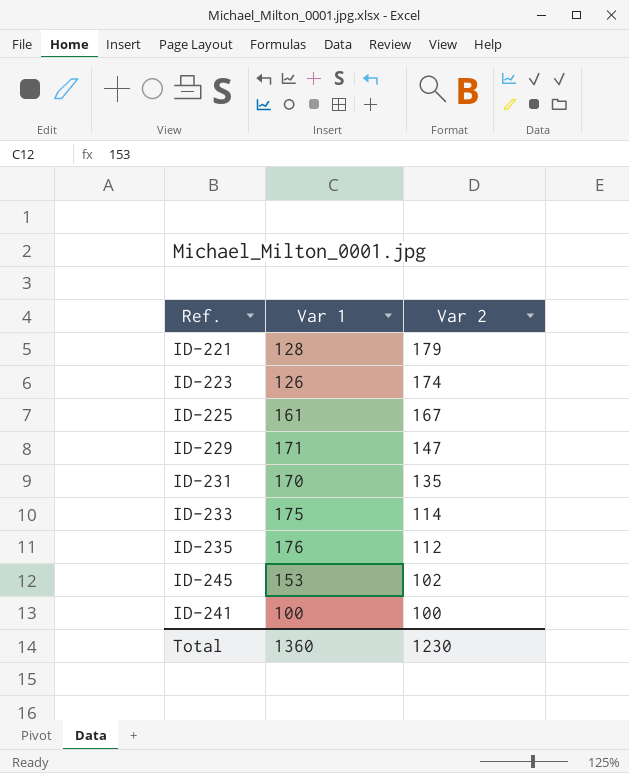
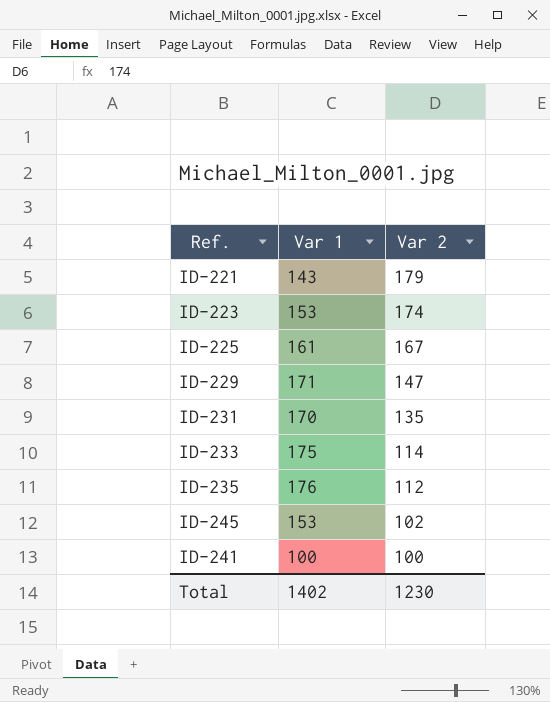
ID-221 | Var 1: 128 -> 143
ID-223 | Var 1: 126 -> 153
Total | Var 1: 1360 -> 1402

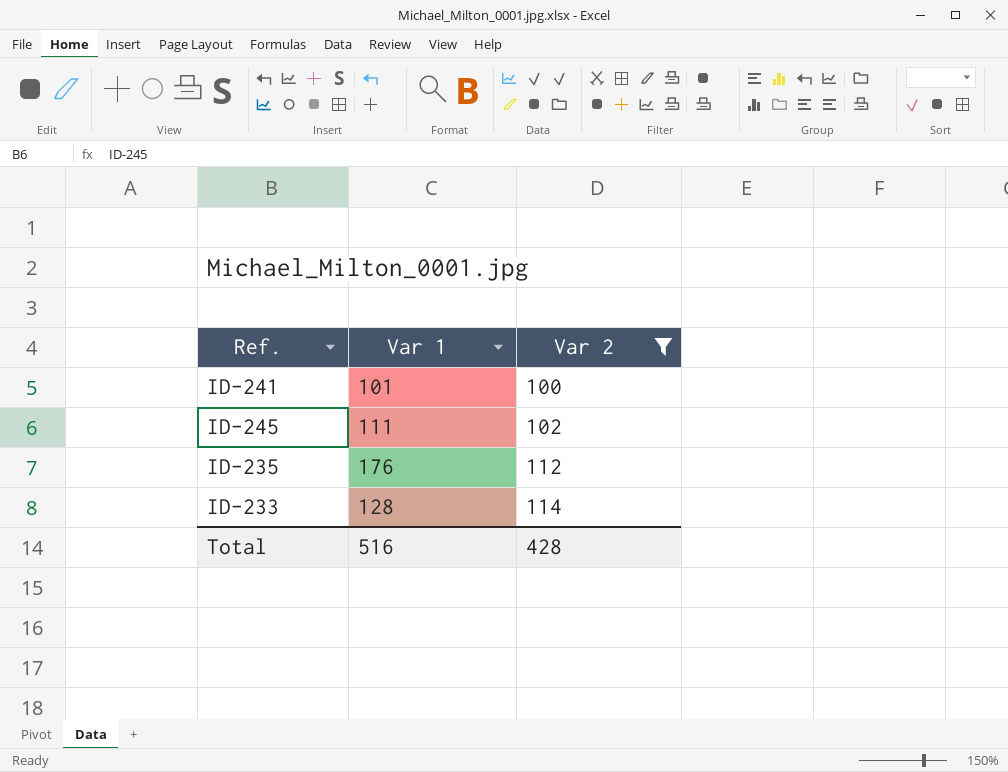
filter: none -> Var 2 <= 114
row order: Var 2 descending -> Var 2 ascending
ID-241 | Var 1: 100 -> 101
ID-245 | Var 1: 153 -> 111
ID-233 | Var 1: 175 -> 128
Total | Var 1: 1402 -> 516
Total | Var 2: 1230 -> 428

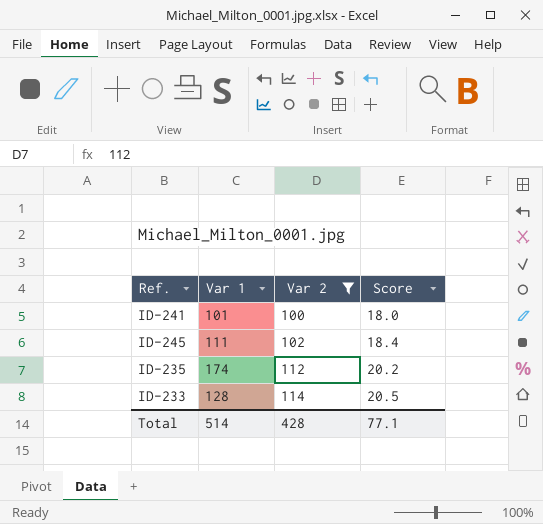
column Score | formula: none -> [Var 2] * 0.18
ID-235 | Var 1: 176 -> 174
Total | Var 1: 516 -> 514

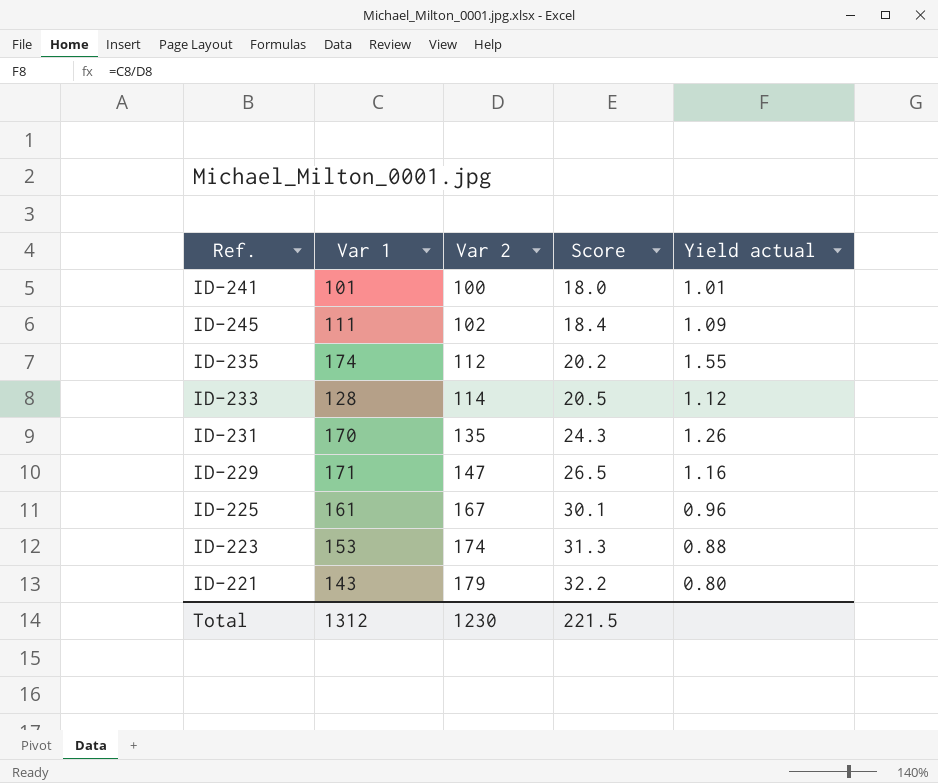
filter: Var 2 <= 114 -> none
column Yield actual | formula: none -> [Var 1] / [Var 2]
Total | Var 1: 514 -> 1312
Total | Var 2: 428 -> 1230
Total | Score: 77.1 -> 221.5

